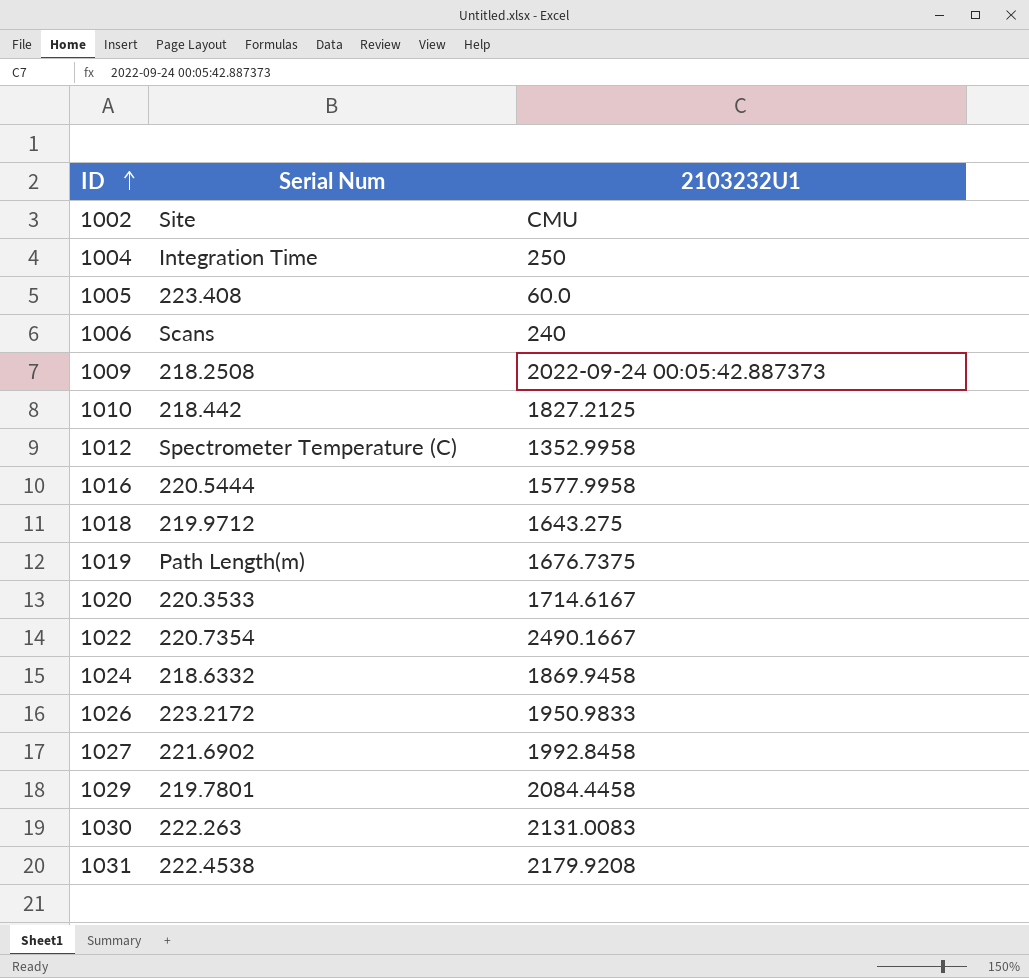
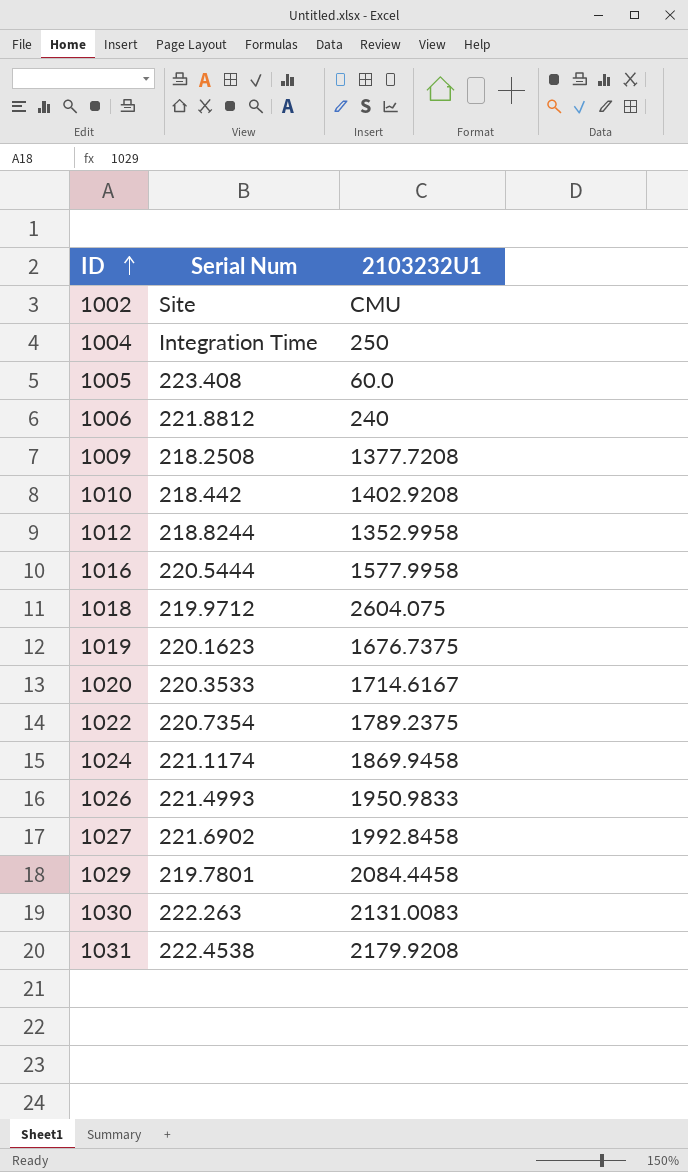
1006 | Serial Num: Scans -> 221.8812
1009 | 2103232U1: 2022-09-24 00:05:42.887373 -> 1377.7208
1010 | 2103232U1: 1827.2125 -> 1402.9208
1012 | Serial Num: Spectrometer Temperature (C) -> 218.8244
1018 | 2103232U1: 1643.275 -> 2604.075
1019 | Serial Num: Path Length(m) -> 220.1623
1022 | 2103232U1: 2490.1667 -> 1789.2375
1024 | Serial Num: 218.6332 -> 221.1174
1026 | Serial Num: 223.2172 -> 221.4993

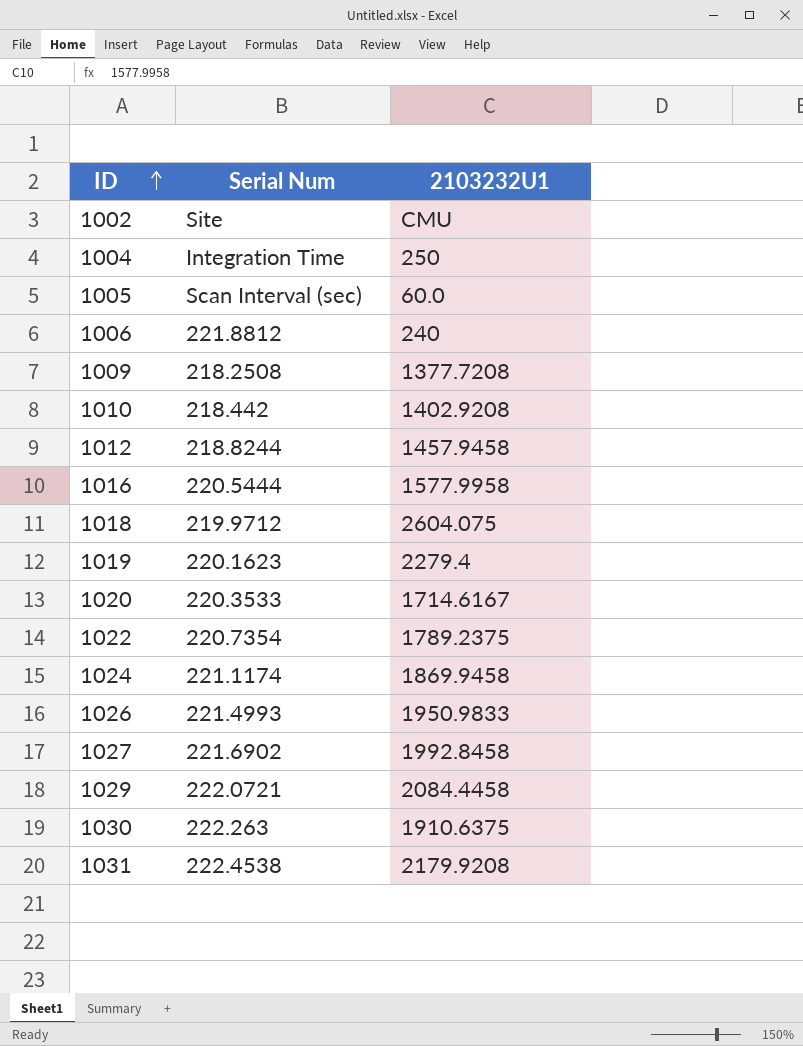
1005 | Serial Num: 223.408 -> Scan Interval (sec)
1012 | 2103232U1: 1352.9958 -> 1457.9458
1019 | 2103232U1: 1676.7375 -> 2279.4
1029 | Serial Num: 219.7801 -> 222.0721
1030 | 2103232U1: 2131.0083 -> 1910.6375

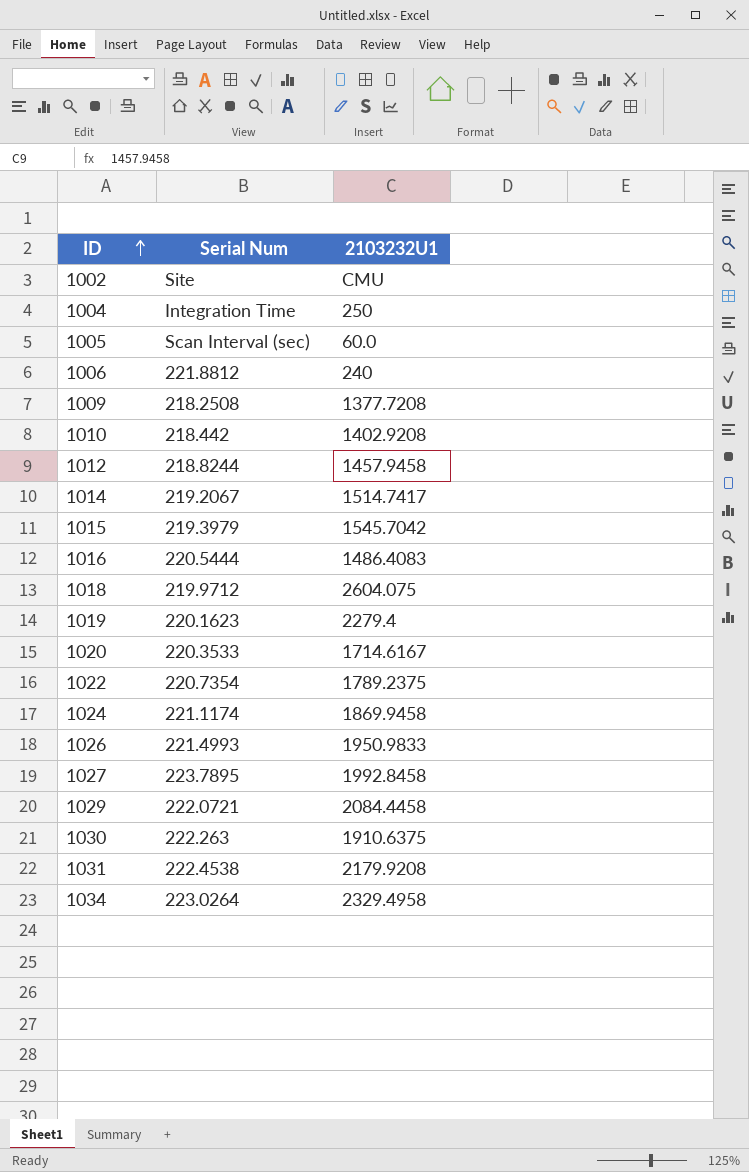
row 1014: none -> 219.2067 | 1514.7417
row 1015: none -> 219.3979 | 1545.7042
1016 | 2103232U1: 1577.9958 -> 1486.4083
1027 | Serial Num: 221.6902 -> 223.7895
row 1034: none -> 223.0264 | 2329.4958

